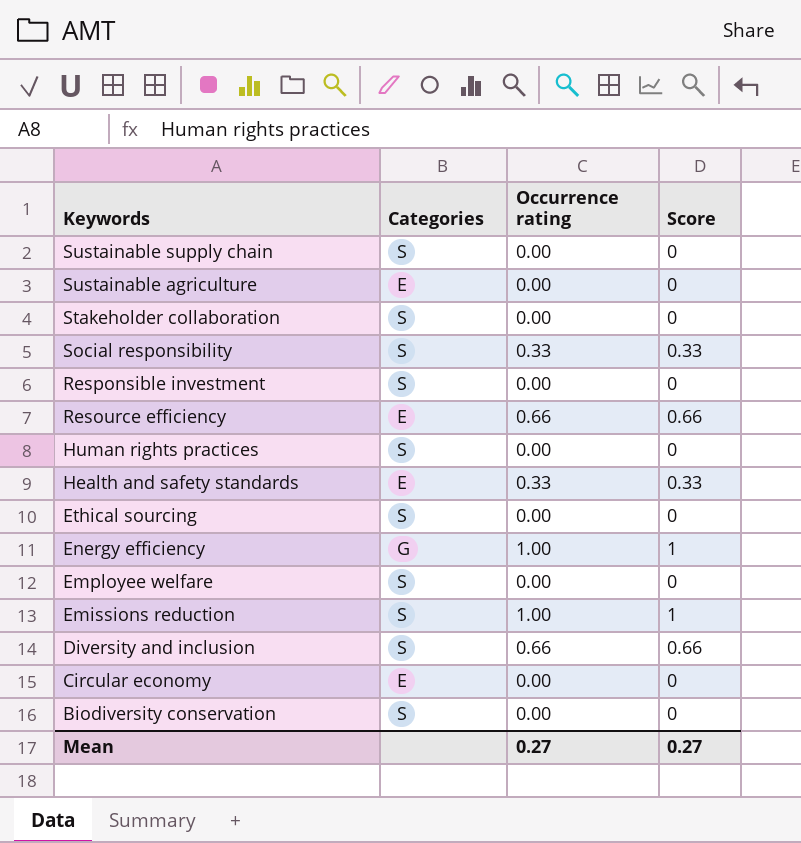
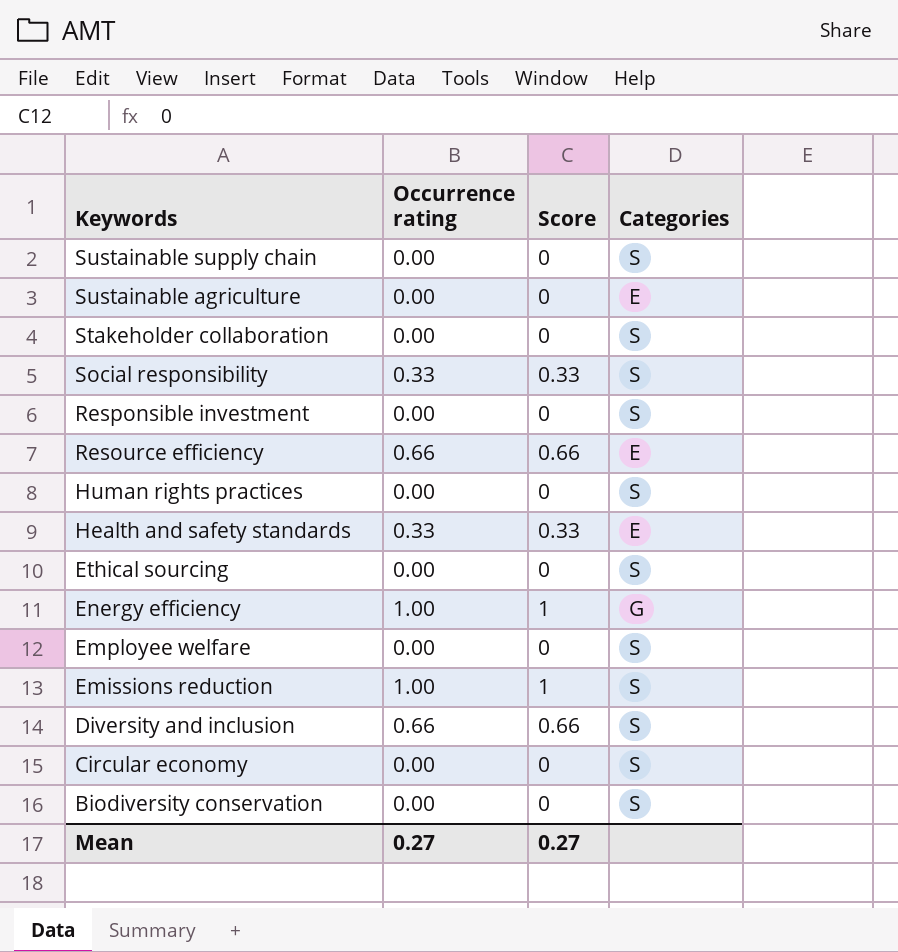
column Categories | position: 2 -> 4
Circular economy | Categories: E -> S

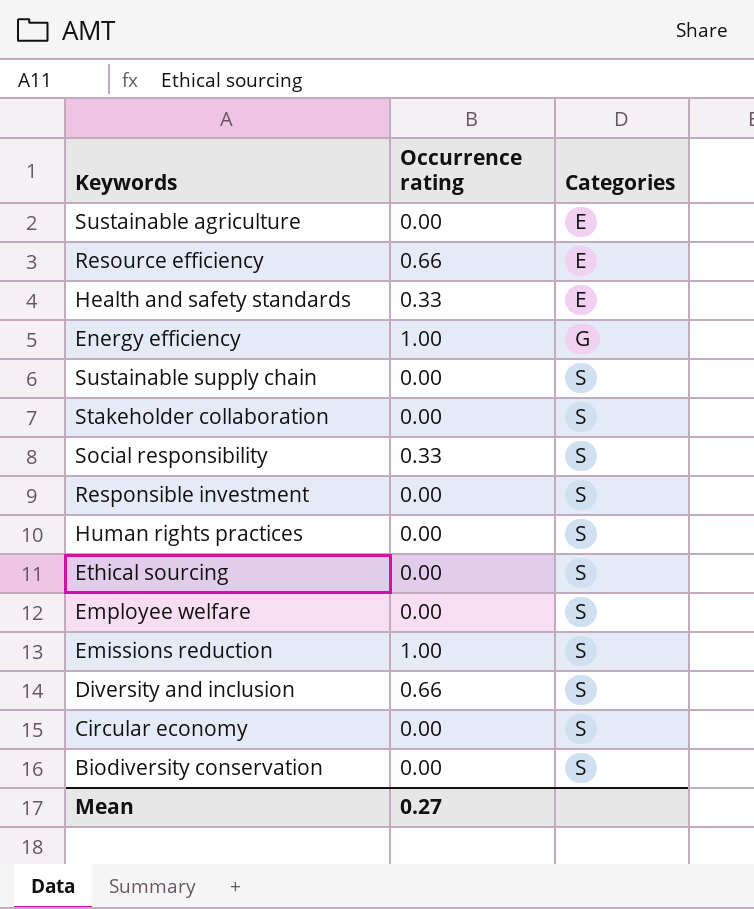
row order: Keywords descending -> Categories ascending
column Score | position: 3 -> none

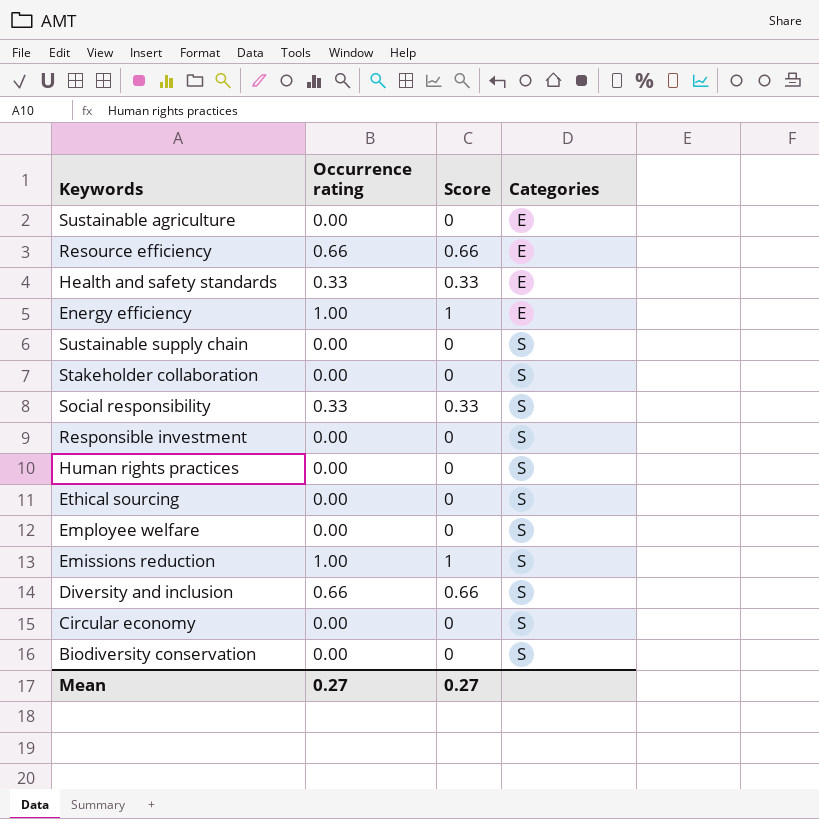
column Score | position: none -> 3
Energy efficiency | Categories: G -> E

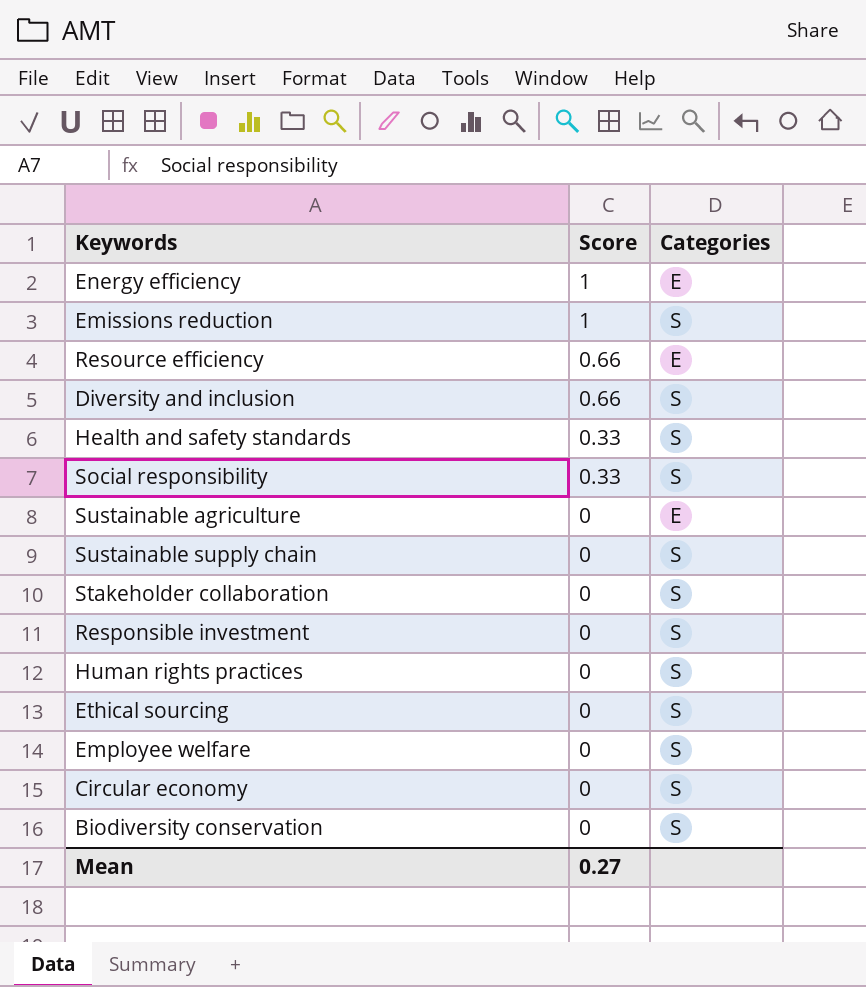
row order: Categories ascending -> Score descending
column Occurrence rating | position: 2 -> none
Health and safety standards | Categories: E -> S

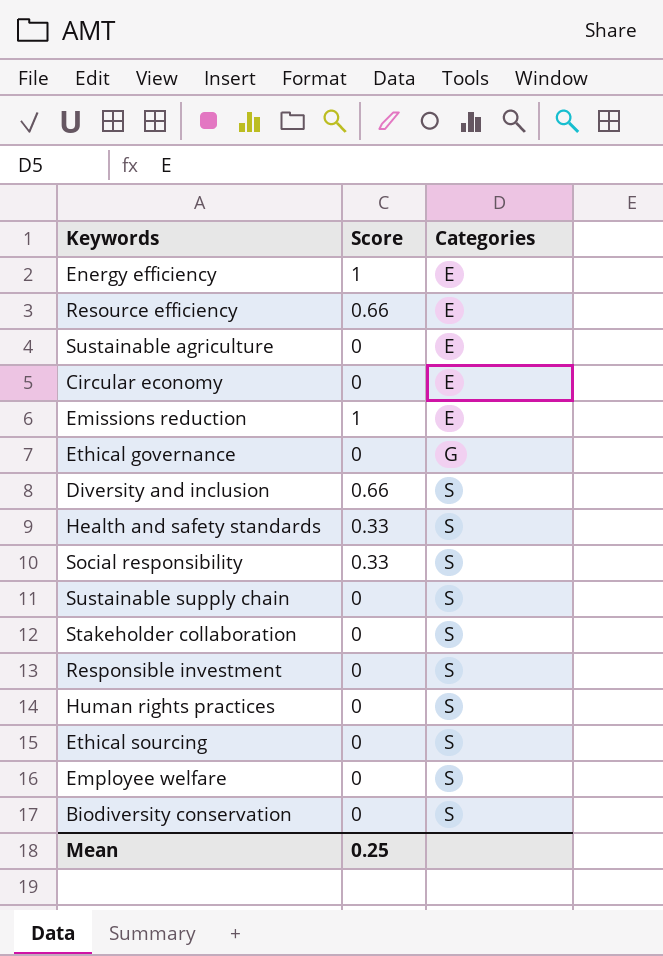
row order: Score descending -> Categories ascending
Circular economy | Categories: S -> E
Emissions reduction | Categories: S -> E
row Ethical governance: none -> 0 | G
Mean | Score: 0.27 -> 0.25

